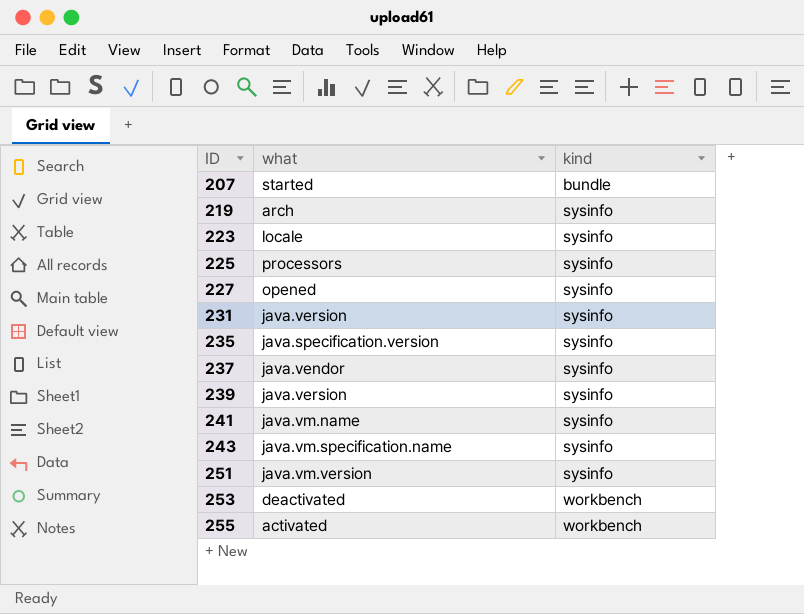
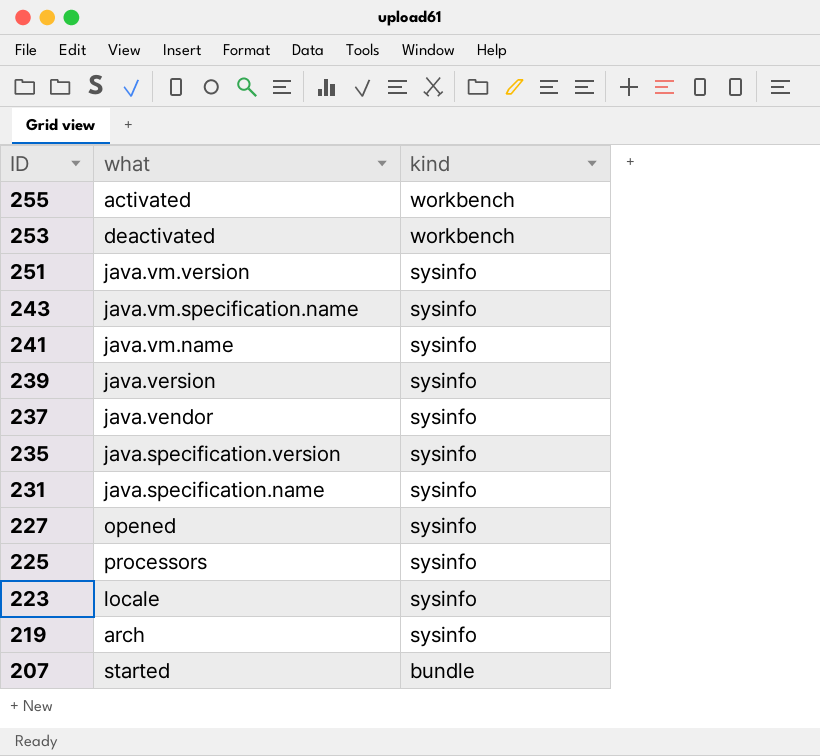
row order: ID ascending -> ID descending
231 | what: java.version -> java.specification.name

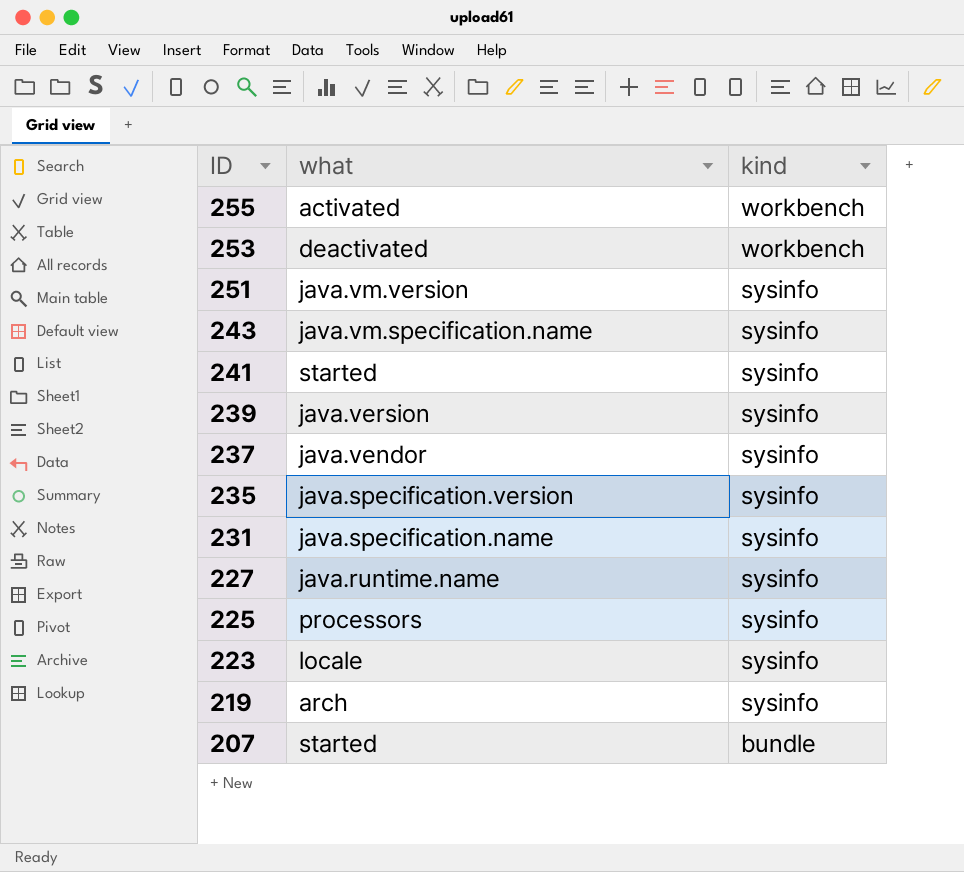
241 | what: java.vm.name -> started
227 | what: opened -> java.runtime.name

